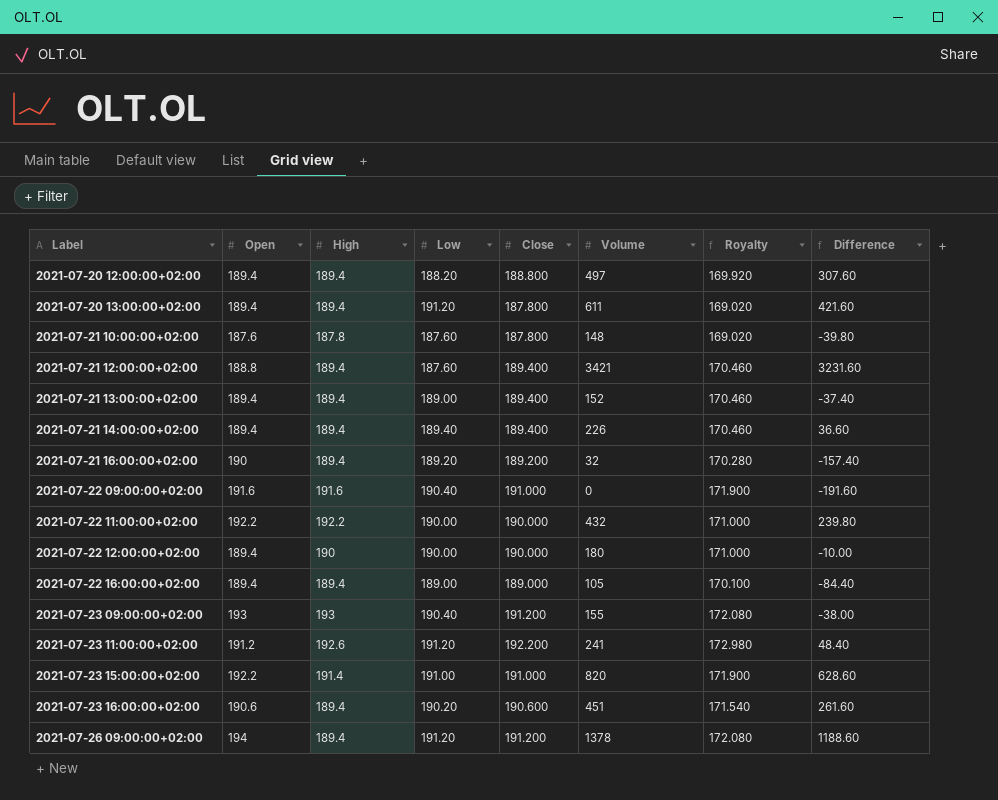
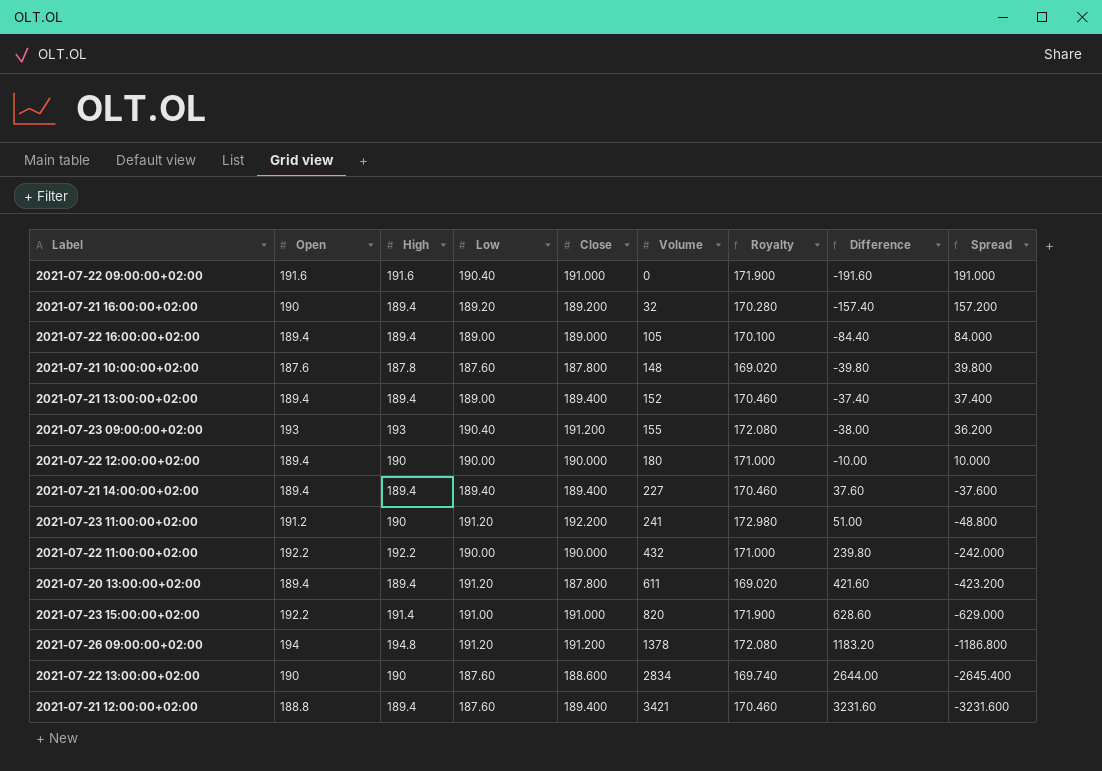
row order: Label ascending -> Volume ascending
column Spread | formula: none -> [Close] - [Volume]
row 2021-07-20 12:00:00+02:00: 189.4 | 189.4 | 188.20 | 188.800 | 497 | 169.920 | 307.60 -> none
row 2021-07-23 16:00:00+02:00: 190.6 | 189.4 | 190.20 | 190.600 | 451 | 171.540 | 261.60 -> none
2021-07-21 14:00:00+02:00 | Volume: 226 -> 227
2021-07-21 14:00:00+02:00 | Difference: 36.60 -> 37.60
2021-07-23 11:00:00+02:00 | High: 192.6 -> 190
2021-07-23 11:00:00+02:00 | Difference: 48.40 -> 51.00
2021-07-26 09:00:00+02:00 | High: 189.4 -> 194.8
2021-07-26 09:00:00+02:00 | Difference: 1188.60 -> 1183.20
row 2021-07-22 13:00:00+02:00: none -> 190 | 190 | 187.60 | 188.600 | 2834 | 169.740 | 2644.00 | -2645.400

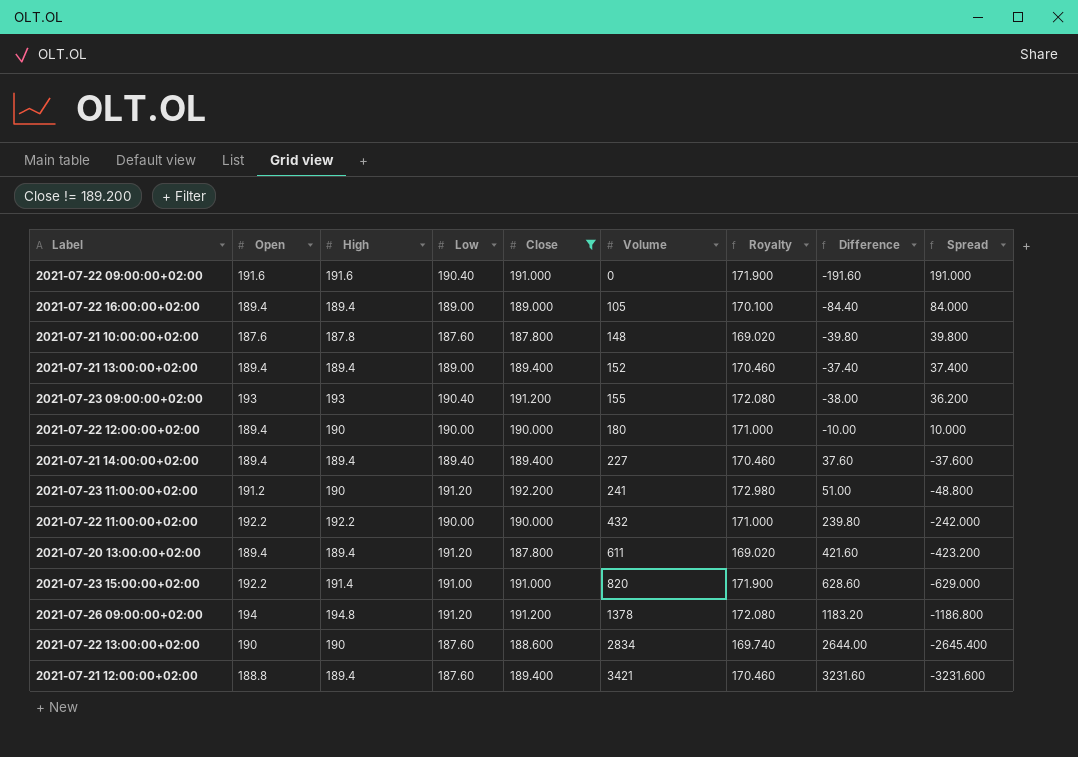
filter: none -> Close != 189.200

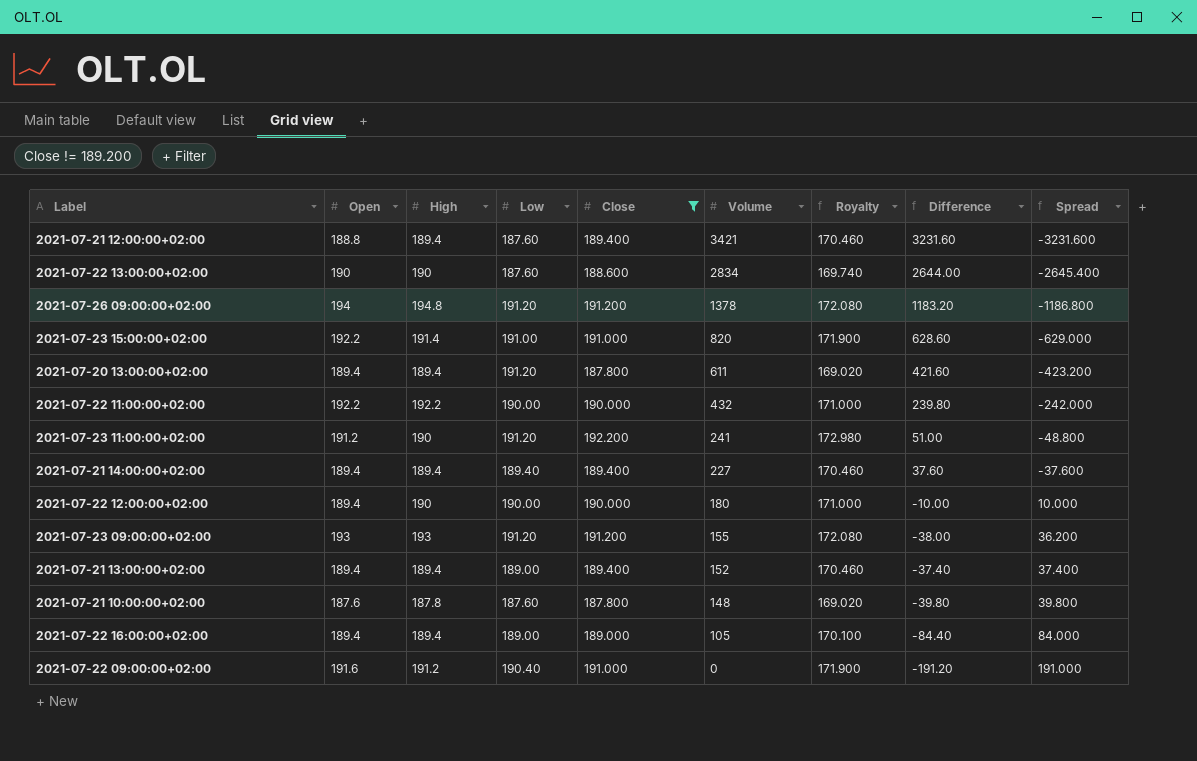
row order: Volume ascending -> Volume descending
2021-07-23 09:00:00+02:00 | Low: 190.40 -> 191.20
2021-07-22 09:00:00+02:00 | High: 191.6 -> 191.2
2021-07-22 09:00:00+02:00 | Difference: -191.60 -> -191.20

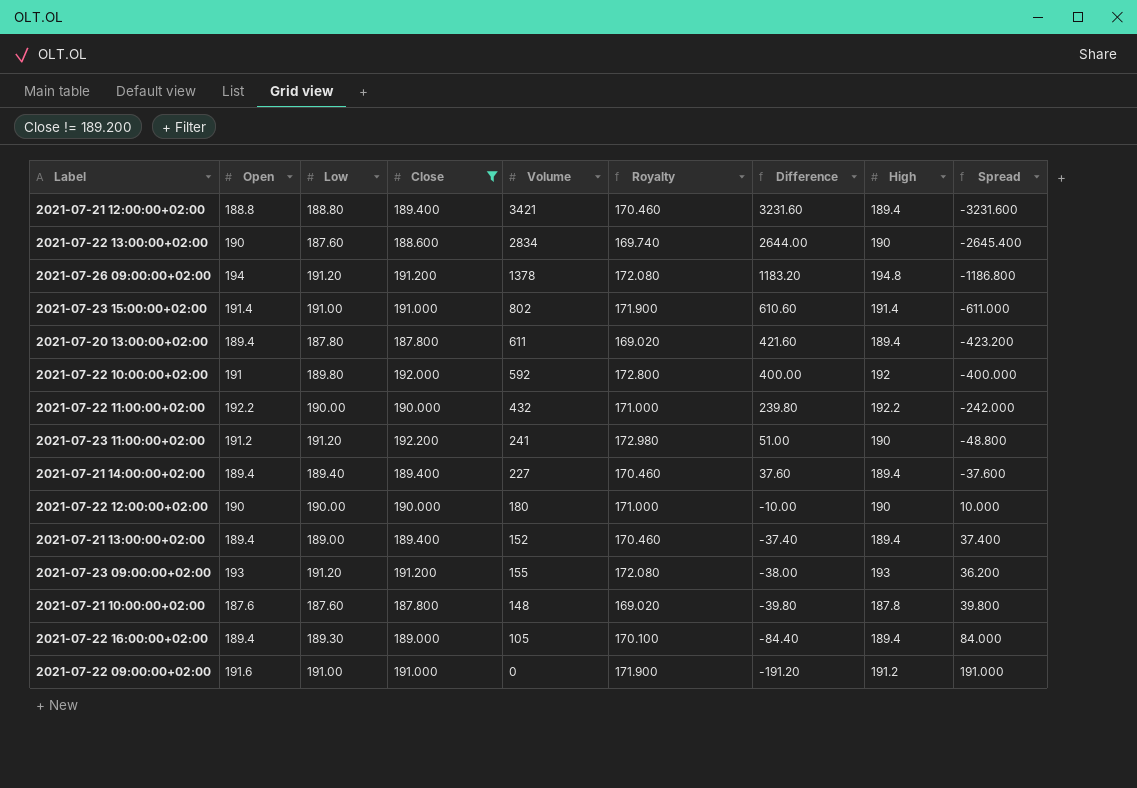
row order: Volume descending -> Difference descending
column High | position: 3 -> 8
2021-07-21 12:00:00+02:00 | Low: 187.60 -> 188.80
2021-07-23 15:00:00+02:00 | Open: 192.2 -> 191.4
2021-07-23 15:00:00+02:00 | Volume: 820 -> 802
2021-07-23 15:00:00+02:00 | Difference: 628.60 -> 610.60
2021-07-23 15:00:00+02:00 | Spread: -629.000 -> -611.000
2021-07-20 13:00:00+02:00 | Low: 191.20 -> 187.80
row 2021-07-22 10:00:00+02:00: none -> 191 | 189.80 | 192.000 | 592 | 172.800 | 400.00 | 192 | -400.000
2021-07-22 12:00:00+02:00 | Open: 189.4 -> 190
2021-07-22 16:00:00+02:00 | Low: 189.00 -> 189.30
2021-07-22 09:00:00+02:00 | Low: 190.40 -> 191.00

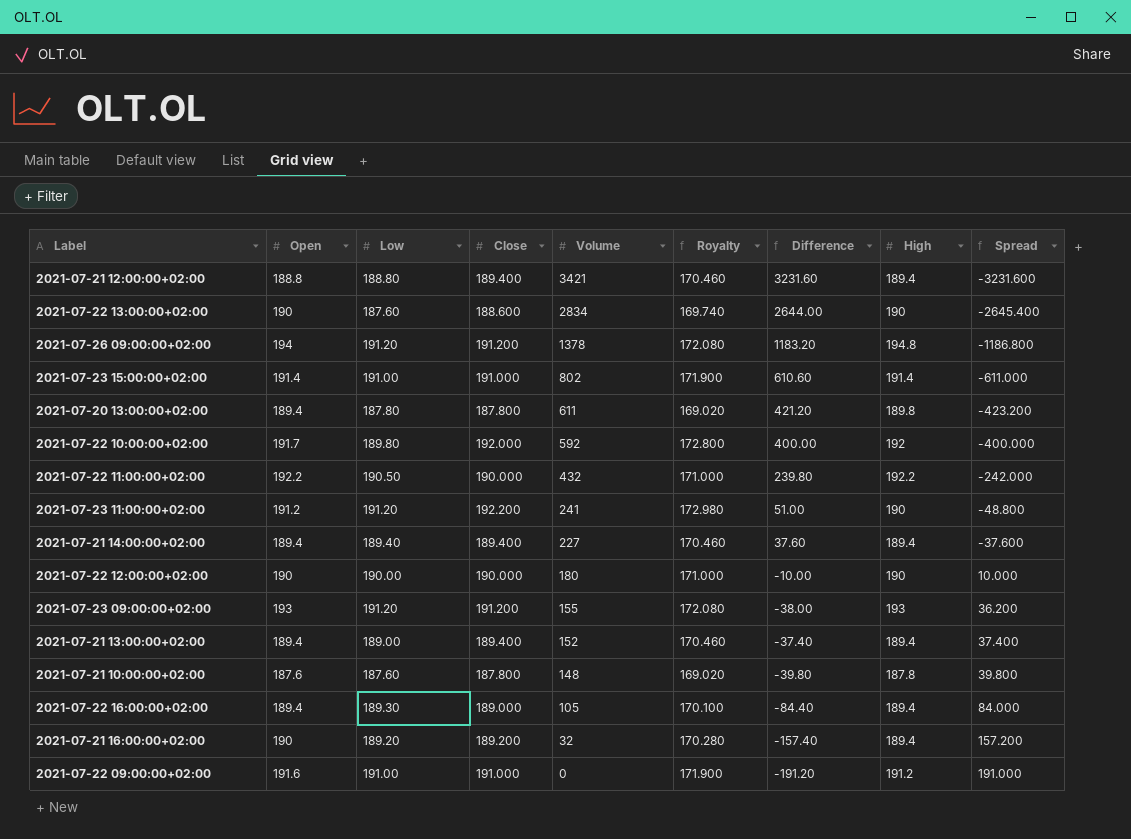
filter: Close != 189.200 -> none
row order: Difference descending -> Volume descending
2021-07-20 13:00:00+02:00 | Difference: 421.60 -> 421.20
2021-07-20 13:00:00+02:00 | High: 189.4 -> 189.8
2021-07-22 10:00:00+02:00 | Open: 191 -> 191.7
2021-07-22 11:00:00+02:00 | Low: 190.00 -> 190.50

